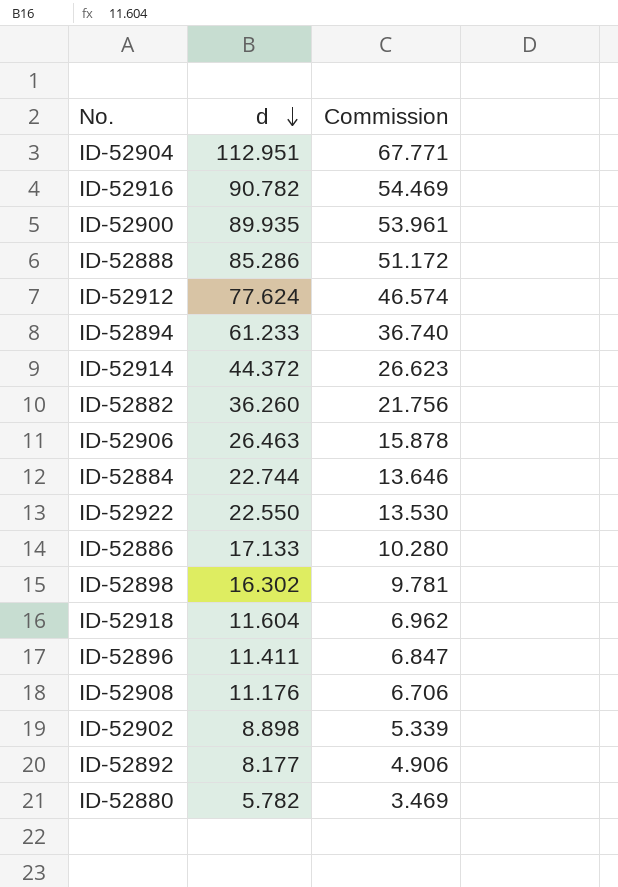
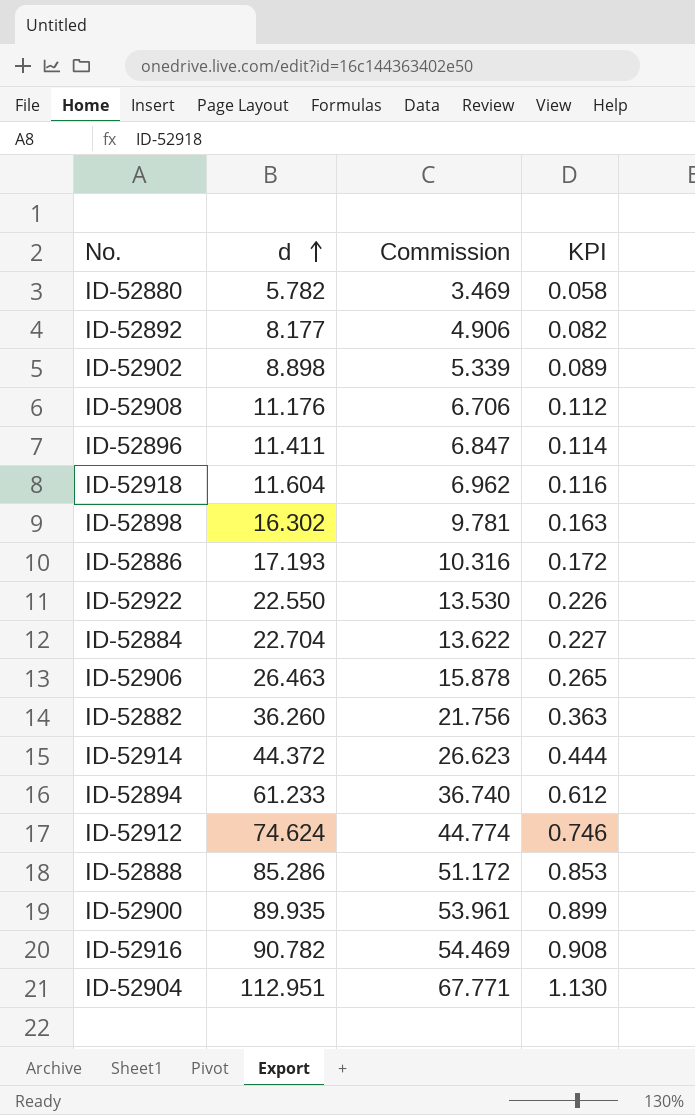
row order: d descending -> d ascending
column KPI | formula: none -> [d] * 0.01
ID-52886 | d: 17.133 -> 17.193
ID-52886 | Commission: 10.280 -> 10.316
ID-52884 | d: 22.744 -> 22.704
ID-52884 | Commission: 13.646 -> 13.622
ID-52912 | d: 77.624 -> 74.624
ID-52912 | Commission: 46.574 -> 44.774

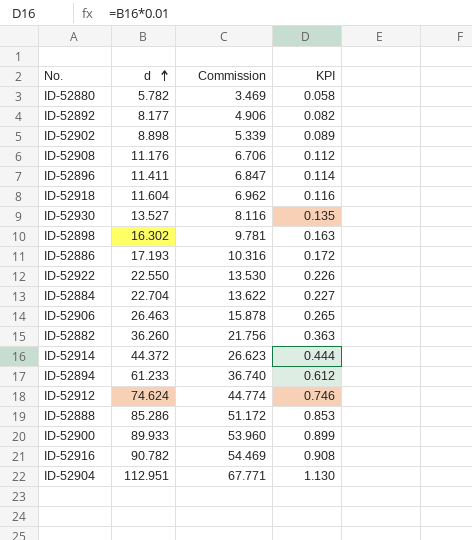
row ID-52930: none -> 13.527 | 8.116 | 0.135
ID-52900 | d: 89.935 -> 89.933
ID-52900 | Commission: 53.961 -> 53.960

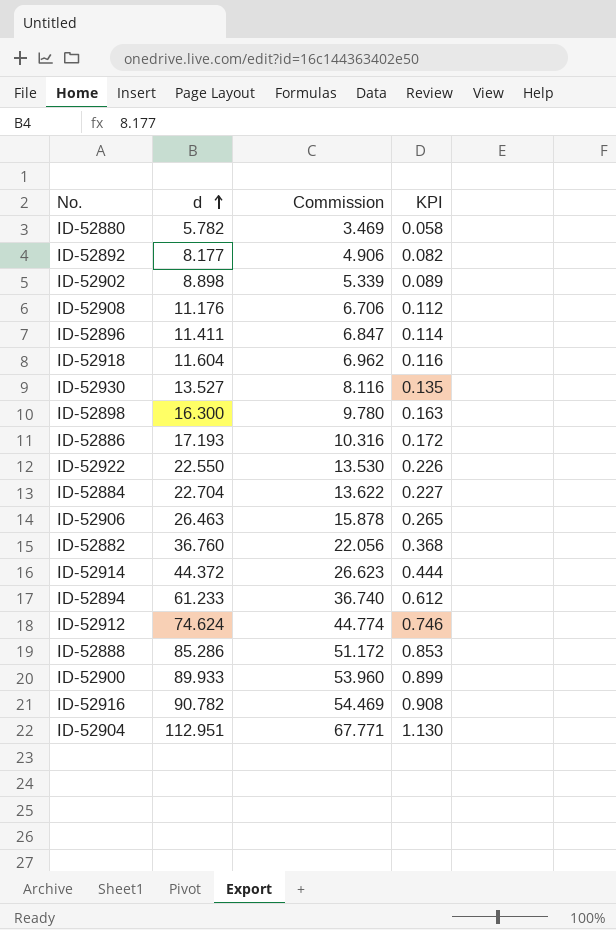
ID-52898 | d: 16.302 -> 16.300
ID-52898 | Commission: 9.781 -> 9.780
ID-52882 | d: 36.260 -> 36.760
ID-52882 | Commission: 21.756 -> 22.056
ID-52882 | KPI: 0.363 -> 0.368

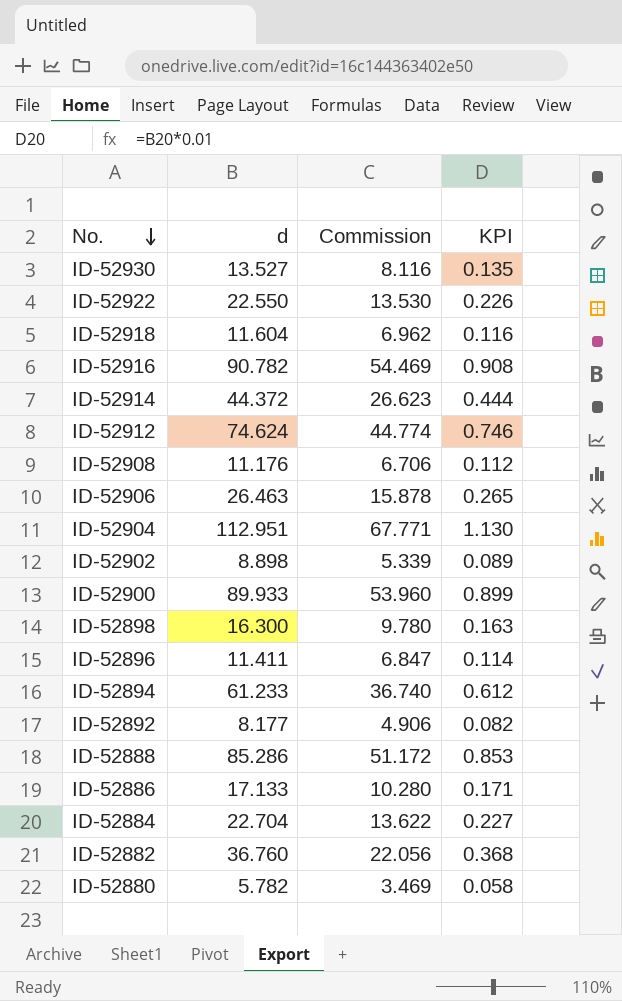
row order: d ascending -> No. descending
ID-52886 | d: 17.193 -> 17.133
ID-52886 | Commission: 10.316 -> 10.280
ID-52886 | KPI: 0.172 -> 0.171

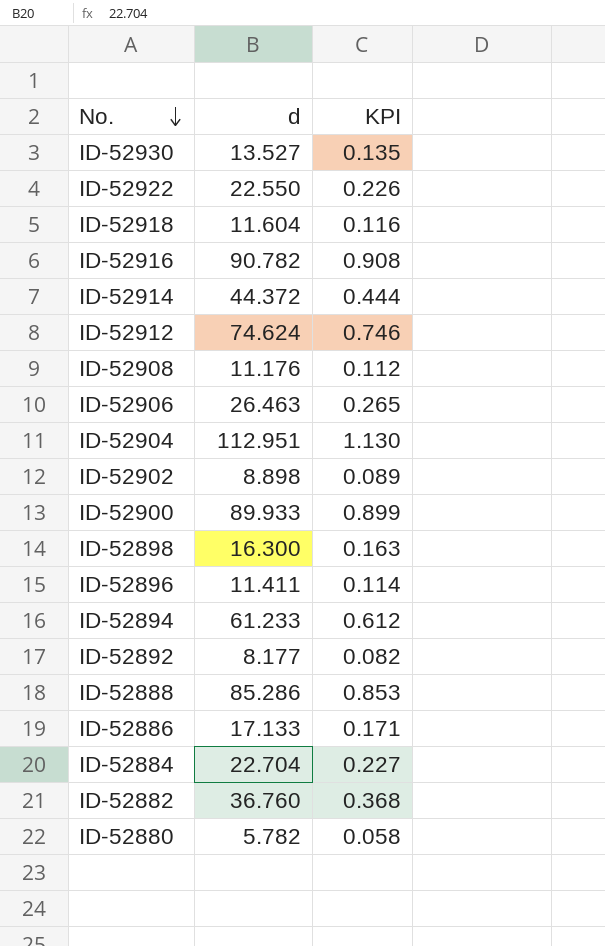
column Commission | formula: [d] * 0.6 -> none

